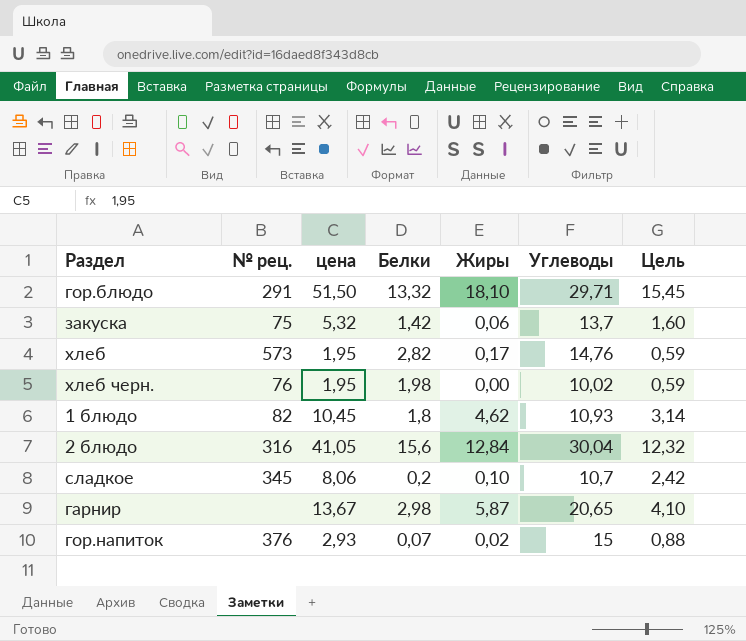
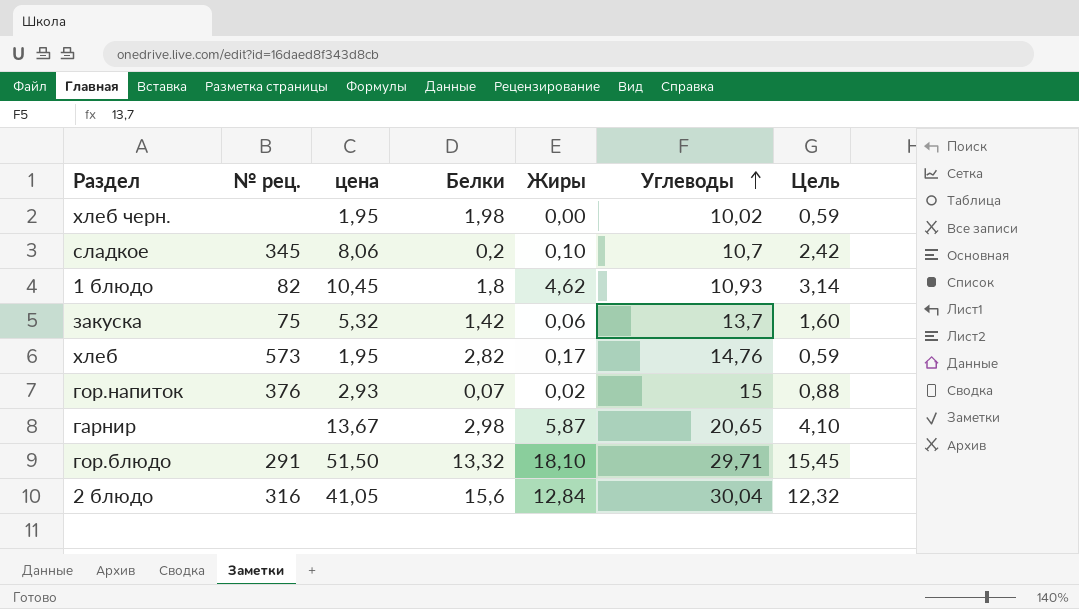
row order: none -> Углеводы ascending
хлеб черн. | № рец.: 76 -> none

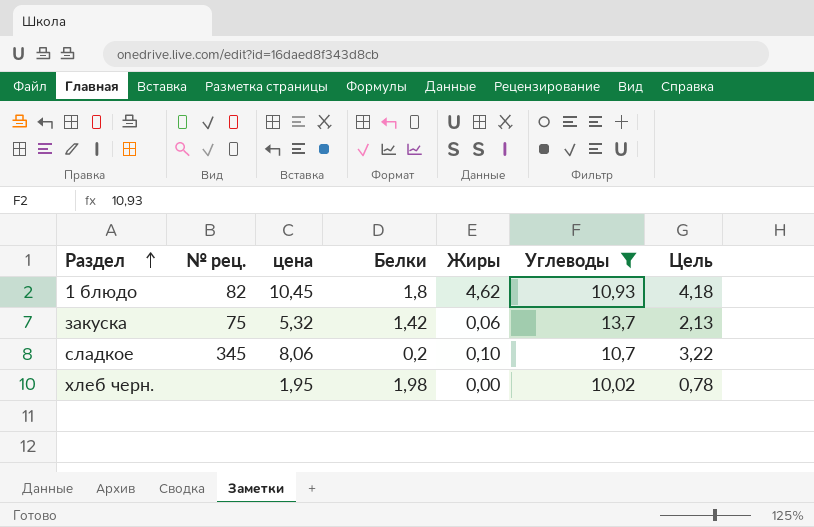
filter: none -> Углеводы <= 13,7
row order: Углеводы ascending -> Раздел ascending
column Цель | formula: [цена] * 0,3 -> [цена] * 0,4

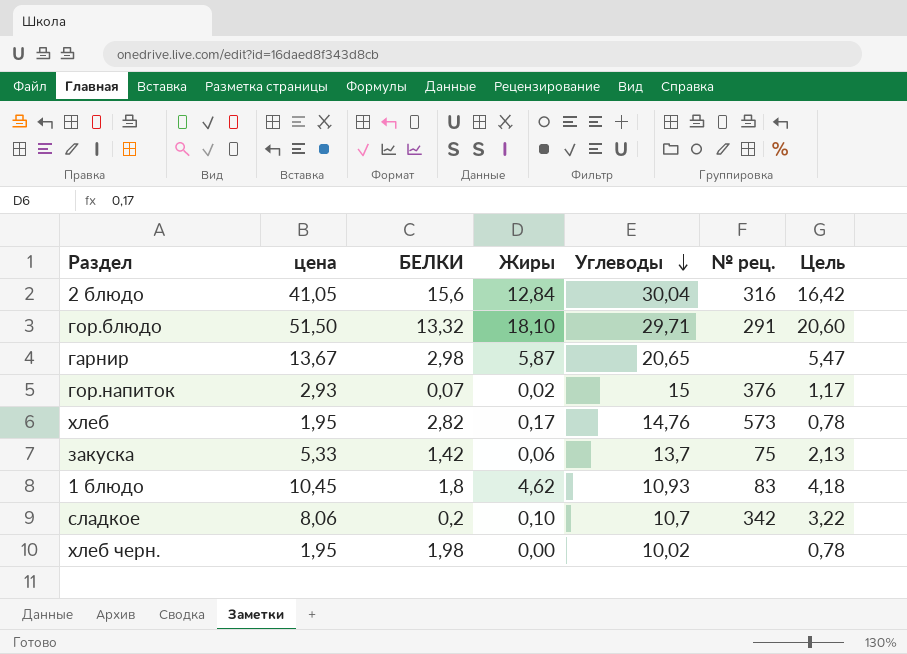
filter: Углеводы <= 13,7 -> none
row order: Раздел ascending -> Углеводы descending
column name: Белки -> БЕЛКИ
column № рец. | position: 2 -> 6
закуска | цена: 5,32 -> 5,33
1 блюдо | № рец.: 82 -> 83
сладкое | № рец.: 345 -> 342

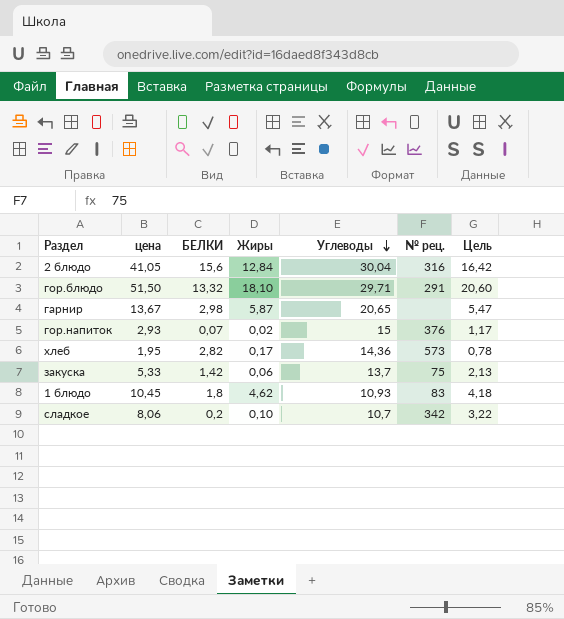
row хлеб черн.: 1,95 | 1,98 | 0,00 | 10,02 | none | 0,78 -> none
хлеб | Углеводы: 14,76 -> 14,36

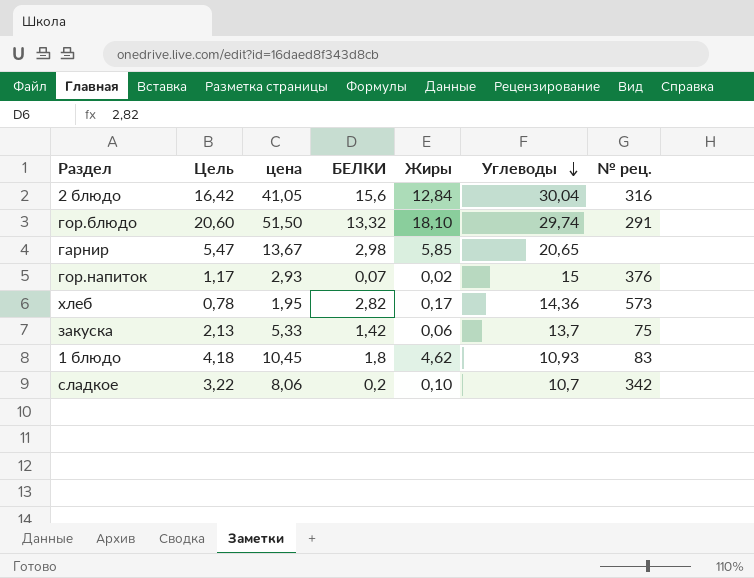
column Цель | position: 7 -> 2
гор.блюдо | Углеводы: 29,71 -> 29,74
гарнир | Жиры: 5,87 -> 5,85

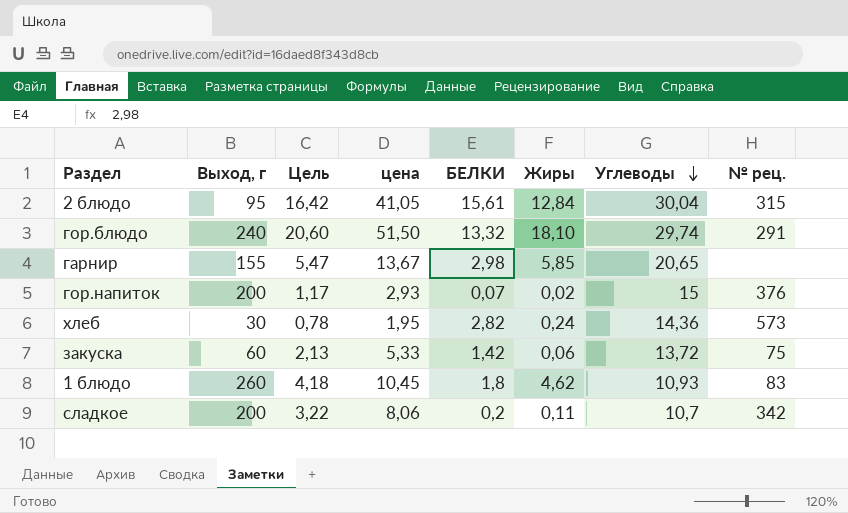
column Выход, г | position: none -> 2
2 блюдо | БЕЛКИ: 15,6 -> 15,61
2 блюдо | № рец.: 316 -> 315
хлеб | Жиры: 0,17 -> 0,24
закуска | Углеводы: 13,7 -> 13,72
сладкое | Жиры: 0,10 -> 0,11

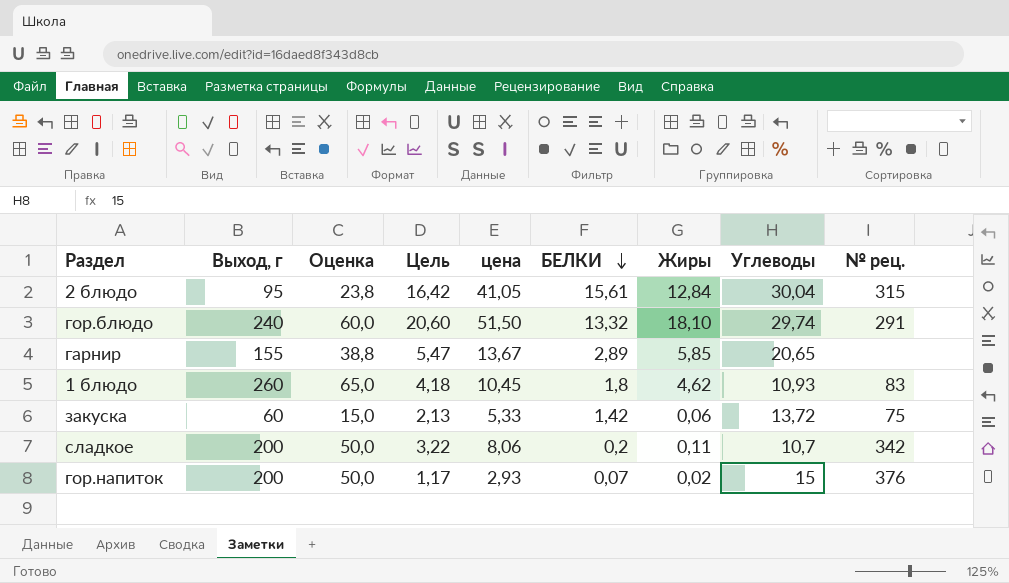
row order: Углеводы descending -> БЕЛКИ descending
column Оценка | formula: none -> [Выход, г] * 0,25
row хлеб: 30 | 0,78 | 1,95 | 2,82 | 0,24 | 14,36 | 573 -> none
гарнир | БЕЛКИ: 2,98 -> 2,89

